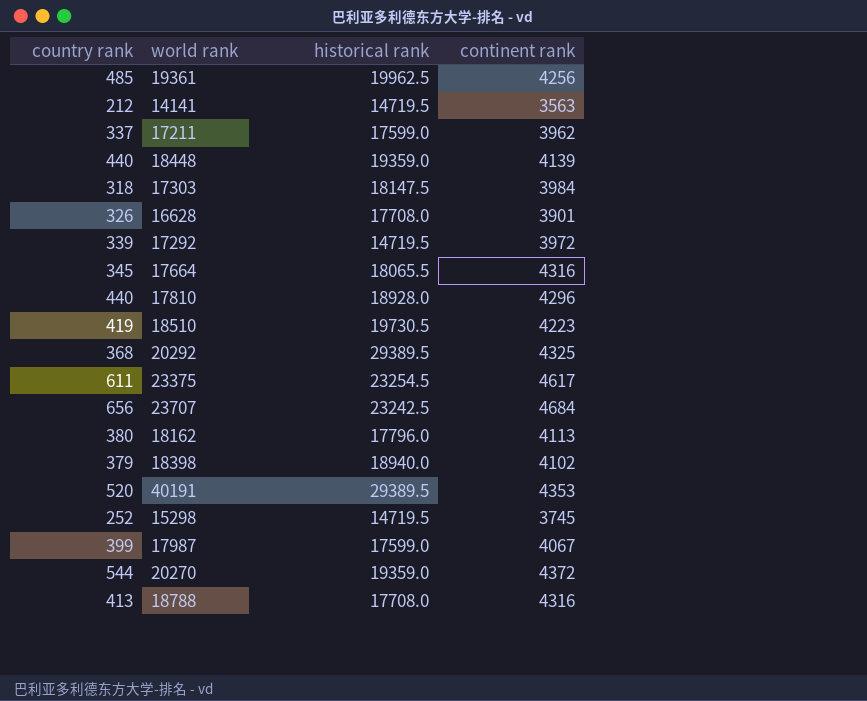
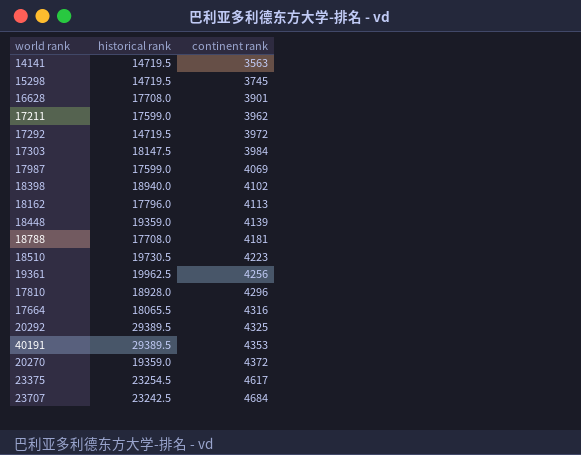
row order: none -> continent rank ascending
column country rank | position: 1 -> none
17987 | continent rank: 4067 -> 4069
18788 | continent rank: 4316 -> 4181

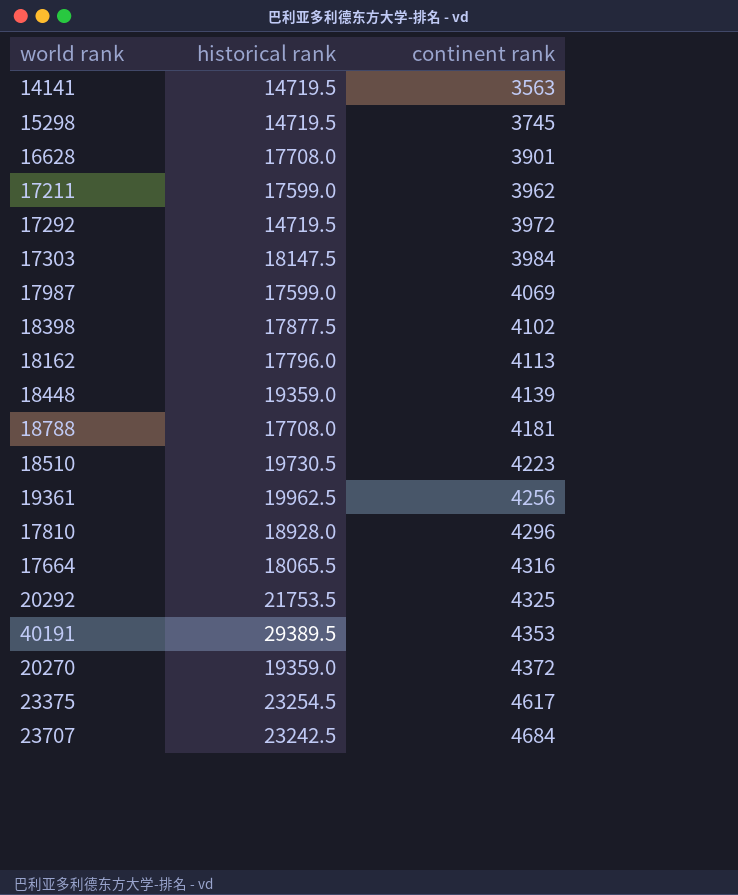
18398 | historical rank: 18940.0 -> 17877.5
20292 | historical rank: 29389.5 -> 21753.5

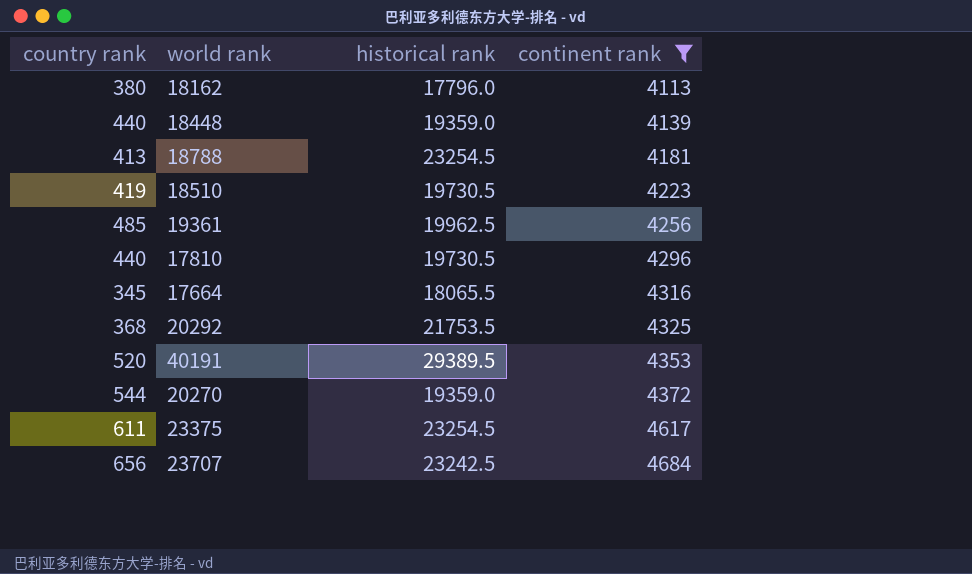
filter: none -> continent rank >= 4113
column country rank | position: none -> 1
18788 | historical rank: 17708.0 -> 23254.5
17810 | historical rank: 18928.0 -> 19730.5

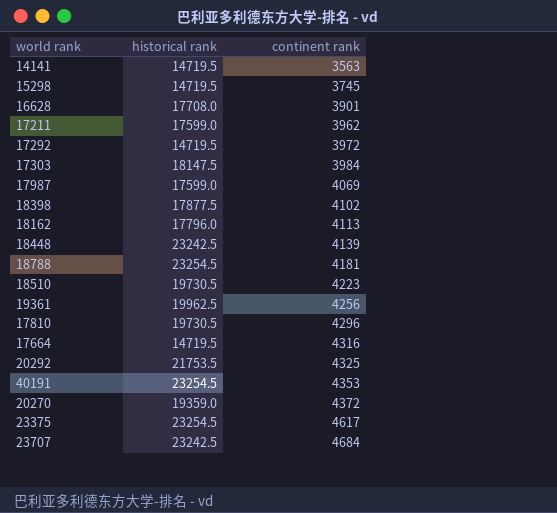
filter: continent rank >= 4113 -> none
column country rank | position: 1 -> none
18448 | historical rank: 19359.0 -> 23242.5
17664 | historical rank: 18065.5 -> 14719.5
40191 | historical rank: 29389.5 -> 23254.5

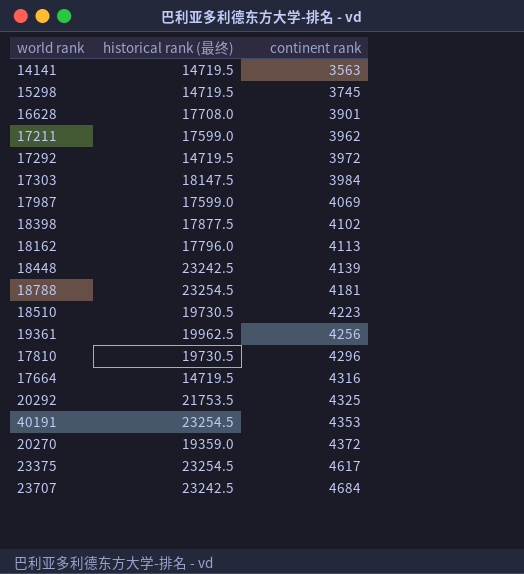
column name: historical rank -> historical rank (最终)

